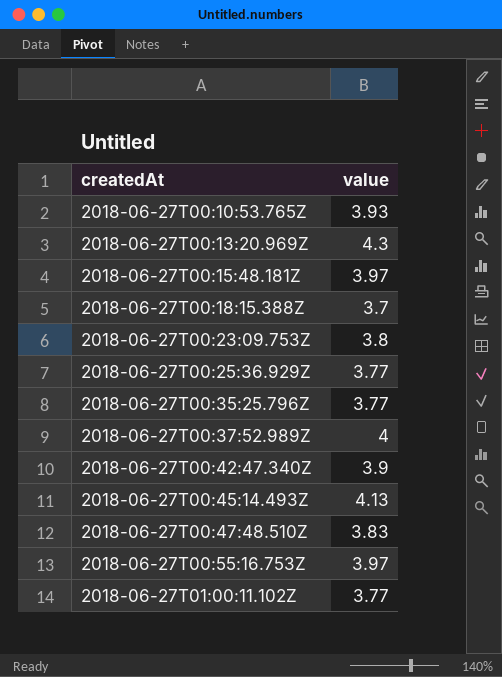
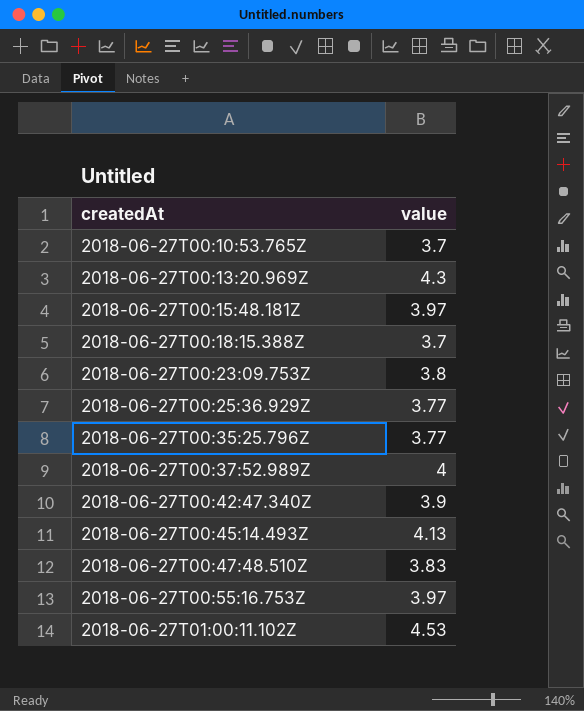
2018-06-27T00:10:53.765Z | value: 3.93 -> 3.7
2018-06-27T01:00:11.102Z | value: 3.77 -> 4.53

